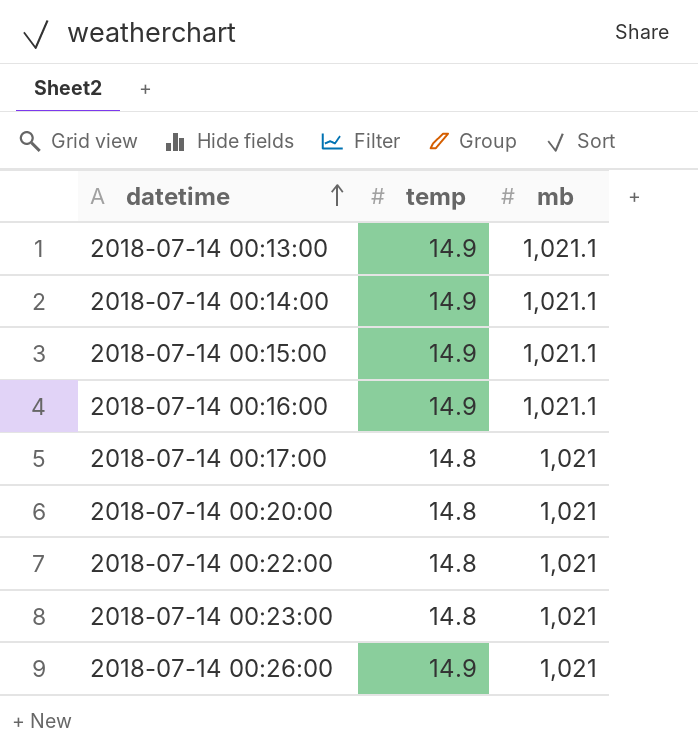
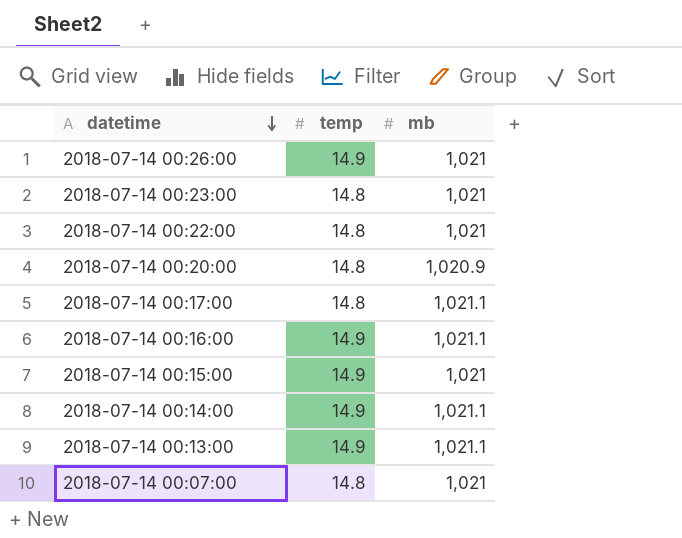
row order: datetime ascending -> datetime descending
2018-07-14 00:20:00 | mb: 1,021 -> 1,020.9
2018-07-14 00:17:00 | mb: 1,021 -> 1,021.1
2018-07-14 00:15:00 | mb: 1,021.1 -> 1,021
row 2018-07-14 00:07:00: none -> 14.8 | 1,021

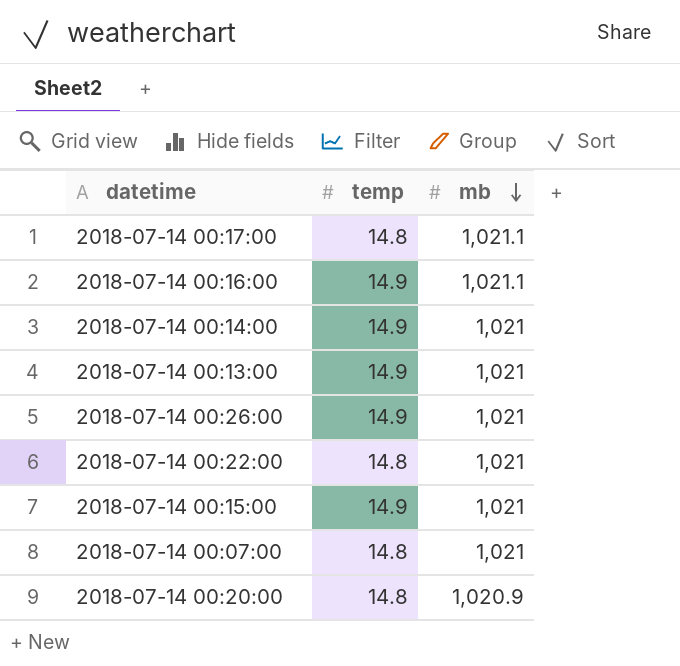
row order: datetime descending -> mb descending
row 2018-07-14 00:23:00: 14.8 | 1,021 -> none
2018-07-14 00:14:00 | mb: 1,021.1 -> 1,021
2018-07-14 00:13:00 | mb: 1,021.1 -> 1,021

